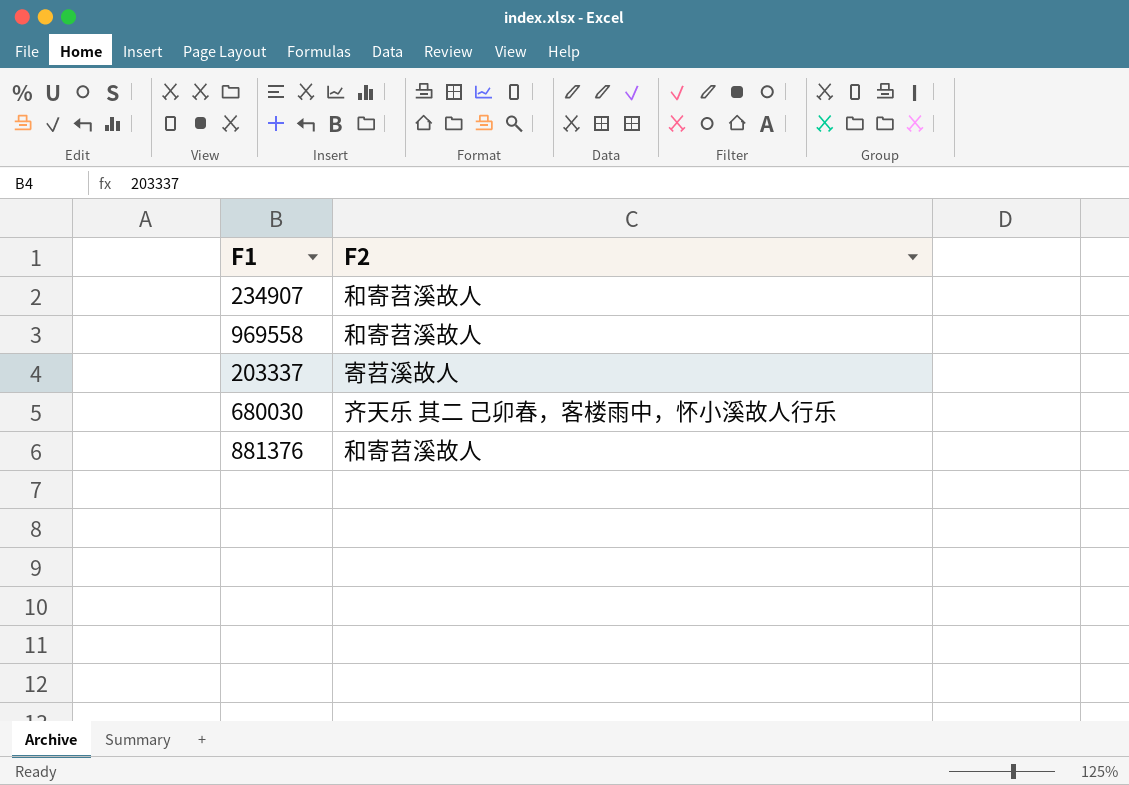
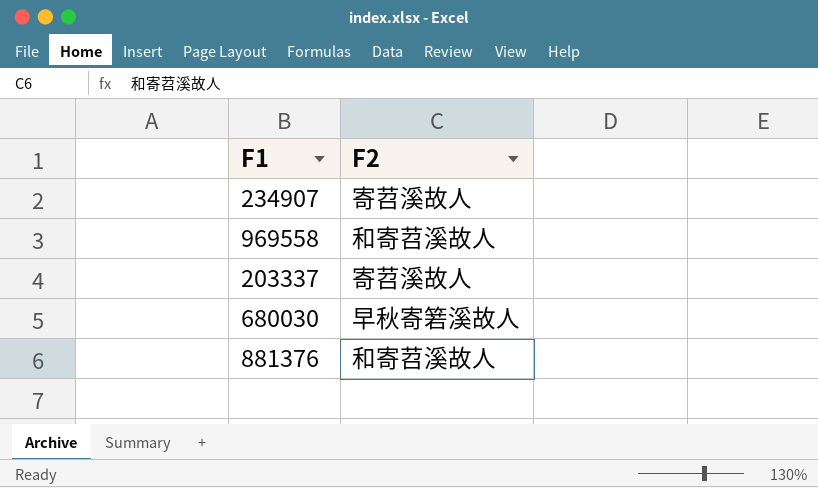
234907 | F2: 和寄苕溪故人 -> 寄苕溪故人
680030 | F2: 齐天乐 其二 己卯春，客楼雨中，怀小溪故人行乐 -> 早秋寄箬溪故人

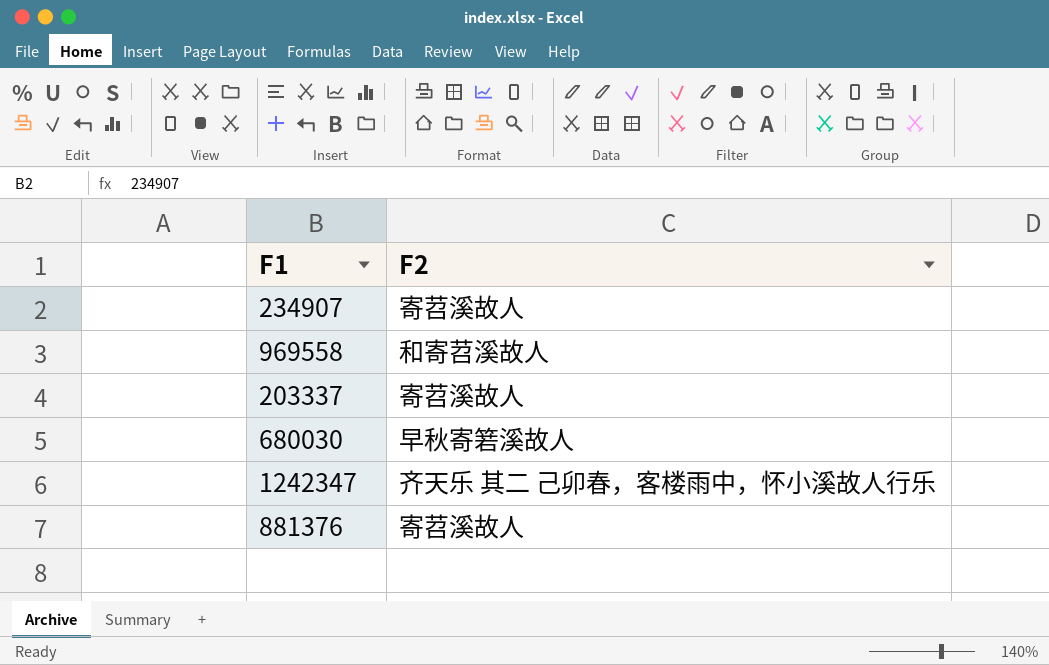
row 1242347: none -> 齐天乐 其二 己卯春，客楼雨中，怀小溪故人行乐
881376 | F2: 和寄苕溪故人 -> 寄苕溪故人

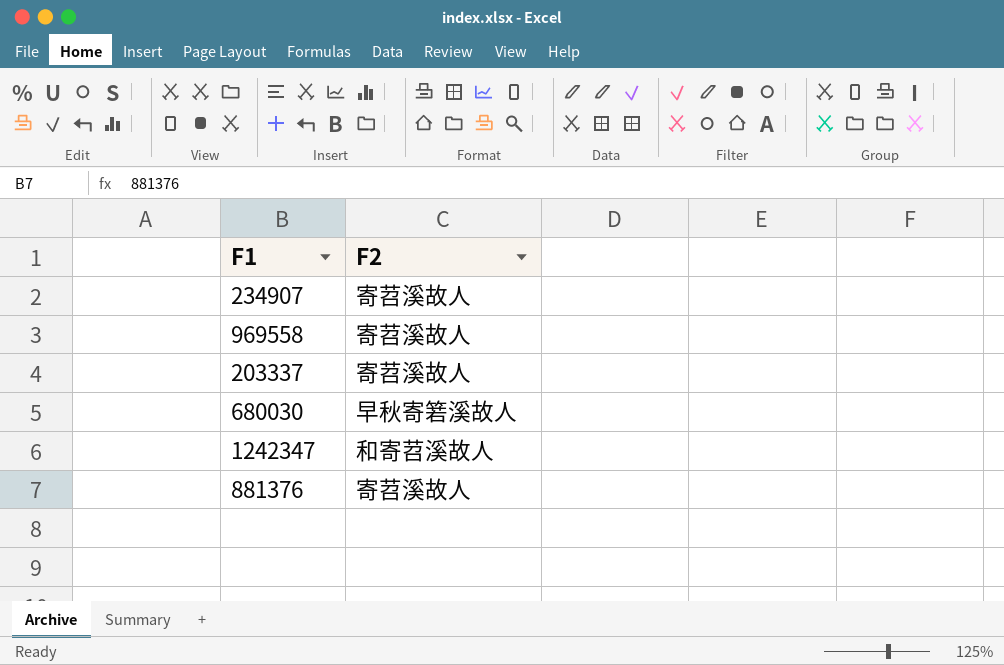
969558 | F2: 和寄苕溪故人 -> 寄苕溪故人
1242347 | F2: 齐天乐 其二 己卯春，客楼雨中，怀小溪故人行乐 -> 和寄苕溪故人

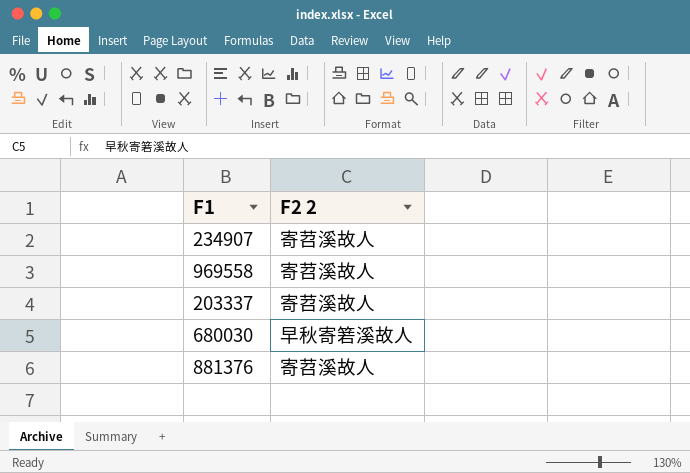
column name: F2 -> F2 2
row 1242347: 和寄苕溪故人 -> none

